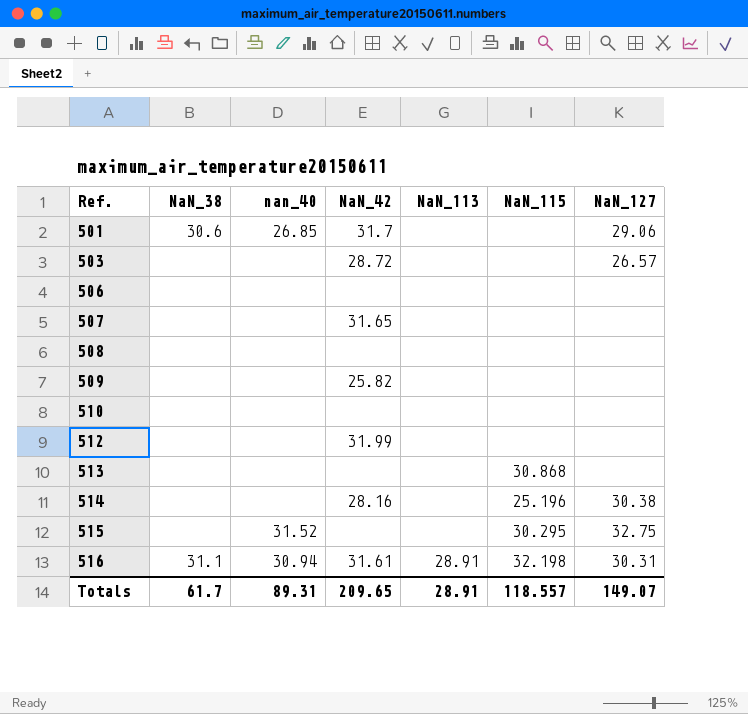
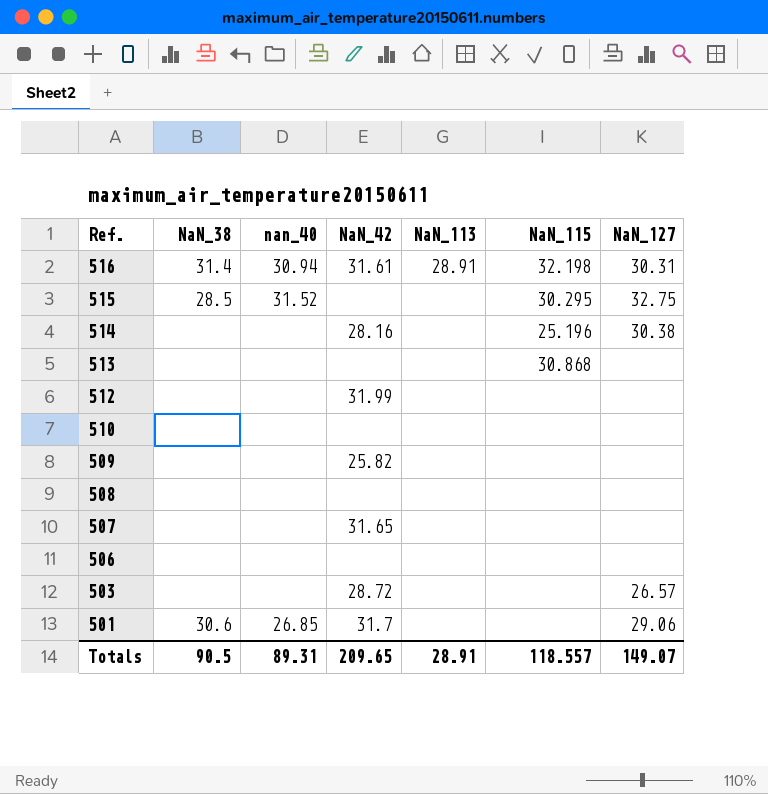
row order: Ref. ascending -> Ref. descending
516 | NaN_38: 31.1 -> 31.4
515 | NaN_38: none -> 28.5
Totals | NaN_38: 61.7 -> 90.5

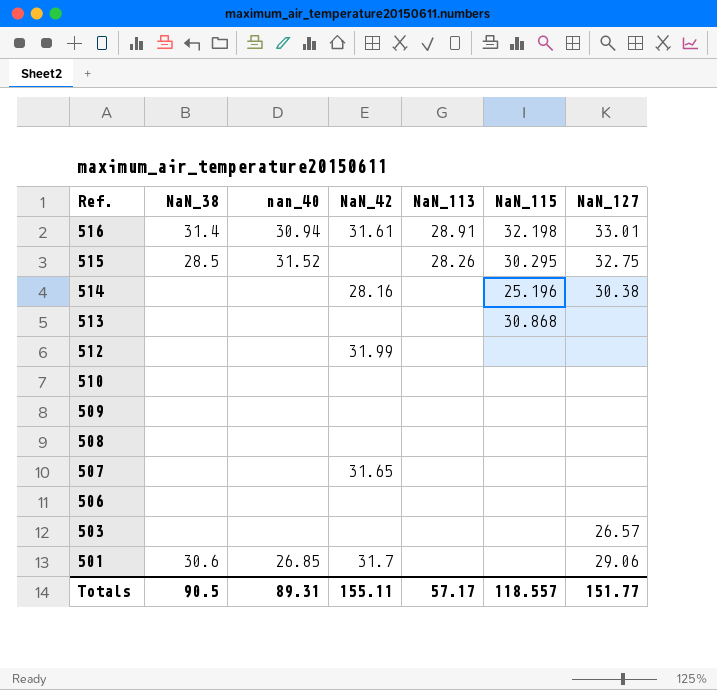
516 | NaN_127: 30.31 -> 33.01
515 | NaN_113: none -> 28.26
509 | NaN_42: 25.82 -> none
503 | NaN_42: 28.72 -> none
Totals | NaN_42: 209.65 -> 155.11
Totals | NaN_113: 28.91 -> 57.17
Totals | NaN_127: 149.07 -> 151.77

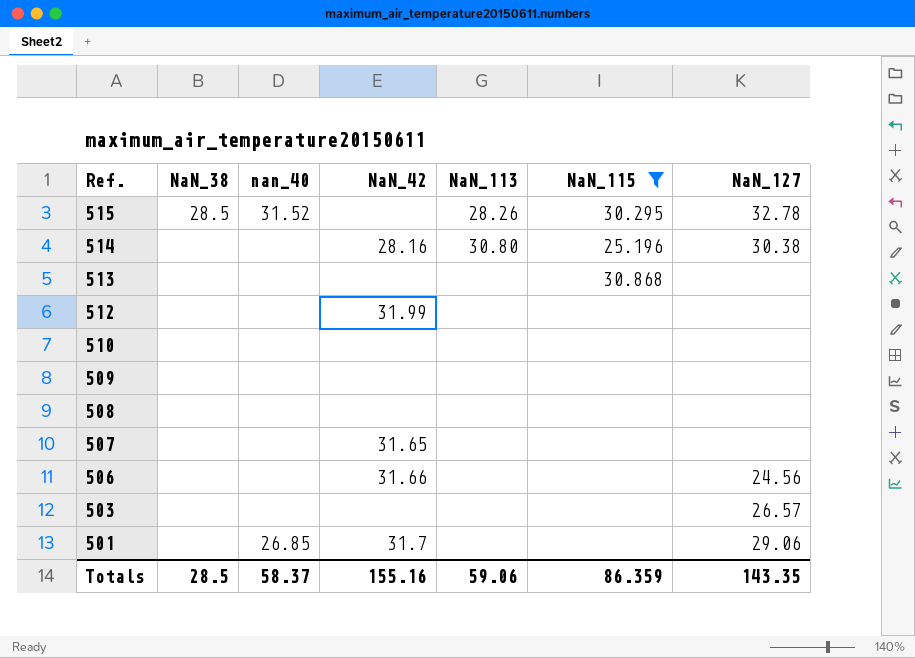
filter: none -> NaN_115 != 32.198
515 | NaN_127: 32.75 -> 32.78
514 | NaN_113: none -> 30.80
506 | NaN_42: none -> 31.66
506 | NaN_127: none -> 24.56
501 | NaN_38: 30.6 -> none
Totals | NaN_38: 90.5 -> 28.5
Totals | nan_40: 89.31 -> 58.37
Totals | NaN_42: 155.11 -> 155.16
Totals | NaN_113: 57.17 -> 59.06
Totals | NaN_115: 118.557 -> 86.359
Totals | NaN_127: 151.77 -> 143.35

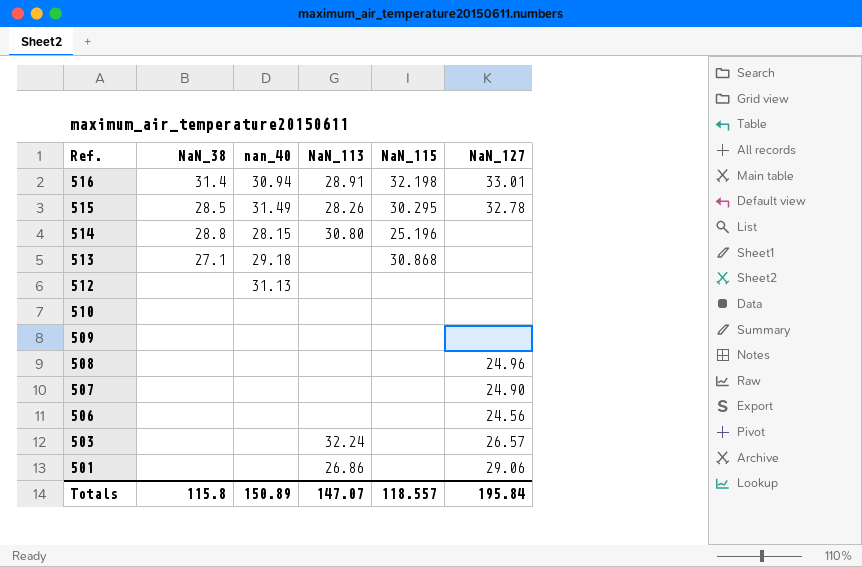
filter: NaN_115 != 32.198 -> none
column NaN_42 | position: 4 -> none
515 | nan_40: 31.52 -> 31.49
514 | NaN_38: none -> 28.8
514 | nan_40: none -> 28.15
514 | NaN_127: 30.38 -> none
513 | NaN_38: none -> 27.1
513 | nan_40: none -> 29.18
512 | nan_40: none -> 31.13
508 | NaN_127: none -> 24.96
507 | NaN_127: none -> 24.90
503 | NaN_113: none -> 32.24
501 | nan_40: 26.85 -> none
501 | NaN_113: none -> 26.86
Totals | NaN_38: 28.5 -> 115.8
Totals | nan_40: 58.37 -> 150.89
Totals | NaN_113: 59.06 -> 147.07
Totals | NaN_115: 86.359 -> 118.557
Totals | NaN_127: 143.35 -> 195.84

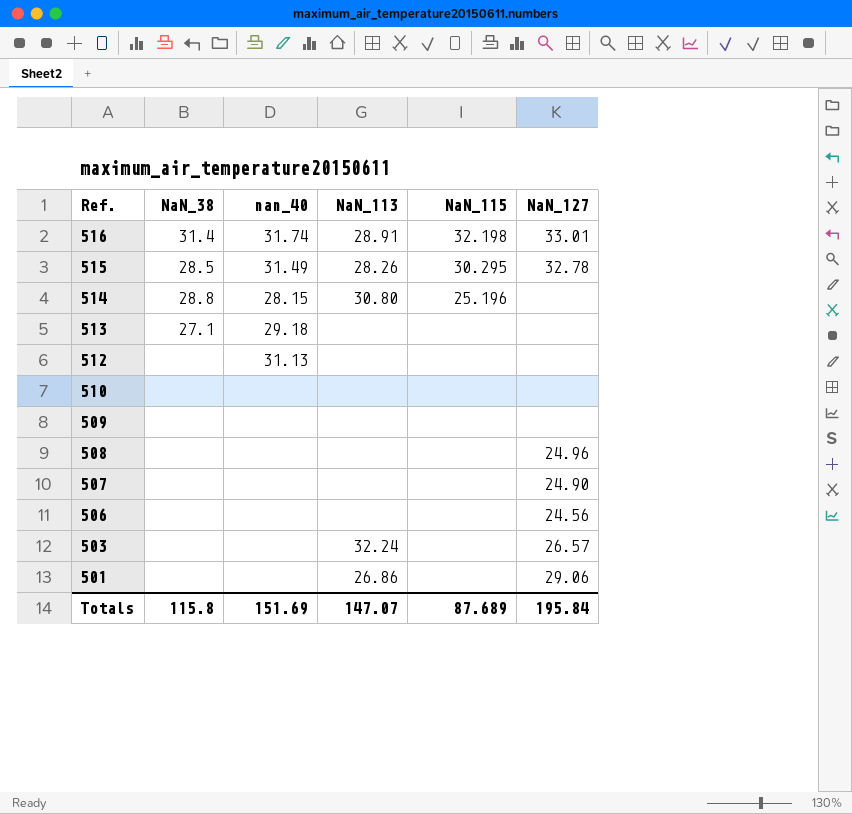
516 | nan_40: 30.94 -> 31.74
513 | NaN_115: 30.868 -> none
Totals | nan_40: 150.89 -> 151.69
Totals | NaN_115: 118.557 -> 87.689

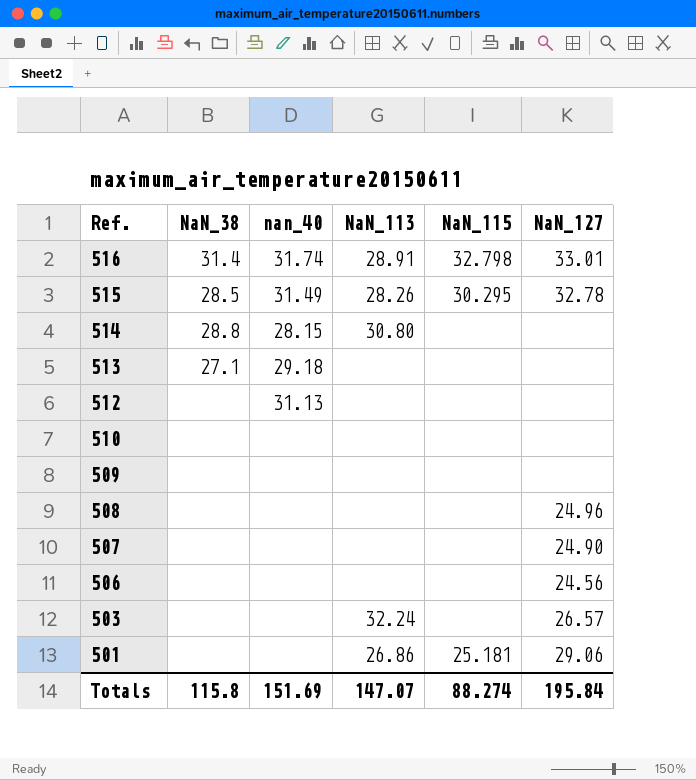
516 | NaN_115: 32.198 -> 32.798
514 | NaN_115: 25.196 -> none
501 | NaN_115: none -> 25.181
Totals | NaN_115: 87.689 -> 88.274

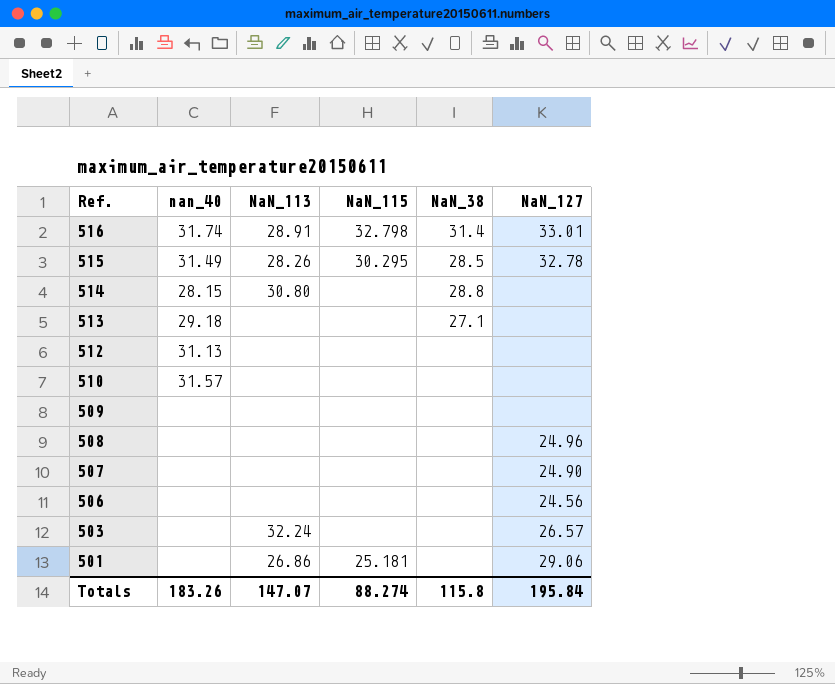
column NaN_38 | position: 2 -> 5
510 | nan_40: none -> 31.57
Totals | nan_40: 151.69 -> 183.26

